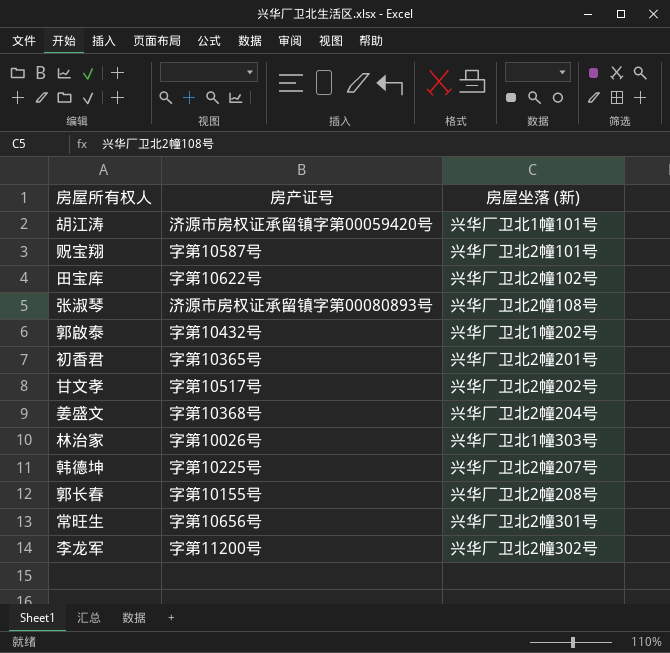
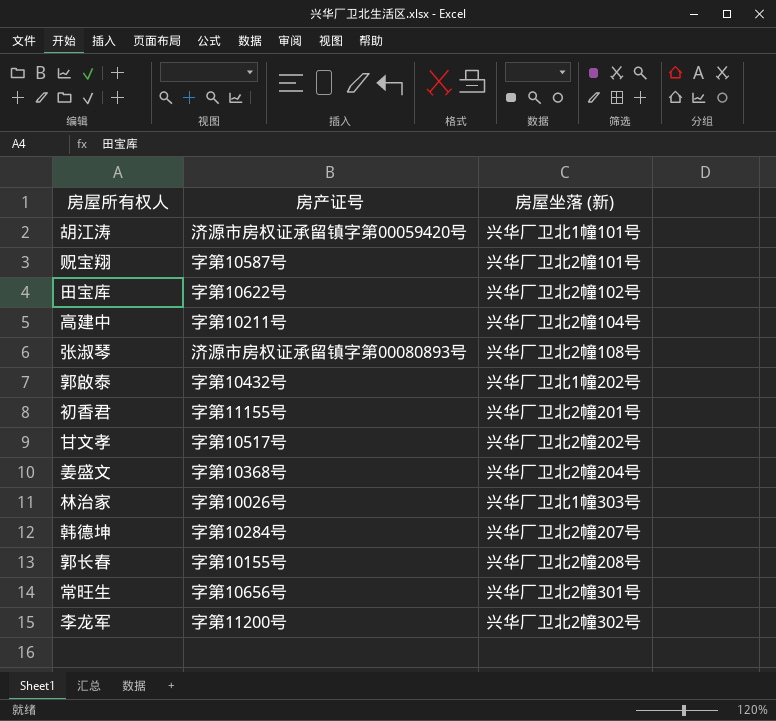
row 高建中: none -> 字第10211号 | 兴华厂卫北2幢104号
初香君 | 房产证号: 字第10365号 -> 字第11155号
韩德坤 | 房产证号: 字第10225号 -> 字第10284号

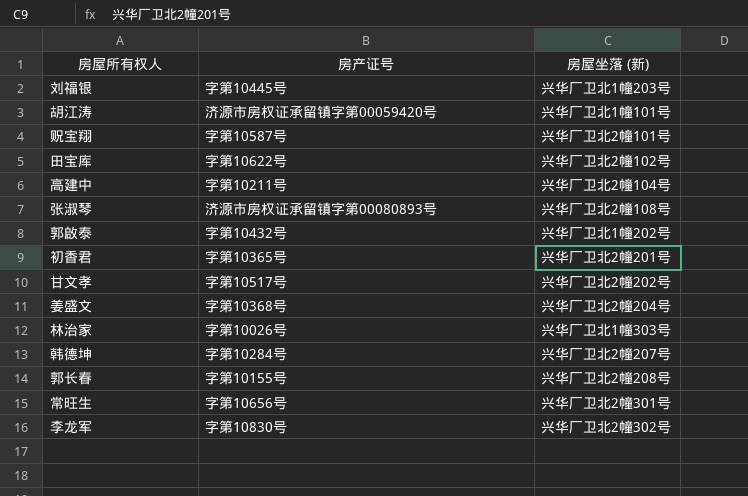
row 刘福银: none -> 字第10445号 | 兴华厂卫北1幢203号
初香君 | 房产证号: 字第11155号 -> 字第10365号
李龙军 | 房产证号: 字第11200号 -> 字第10830号

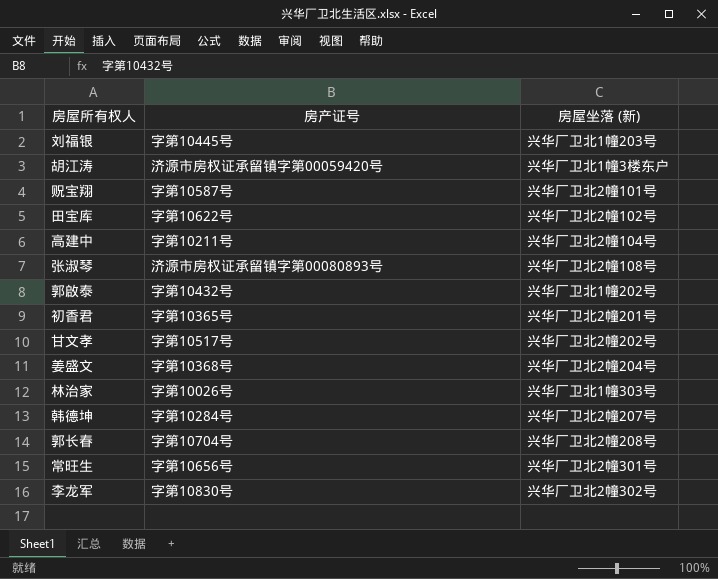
胡江涛 | 房屋坐落 (新): 兴华厂卫北1幢101号 -> 兴华厂卫北1幢3楼东户
郭长春 | 房产证号: 字第10155号 -> 字第10704号

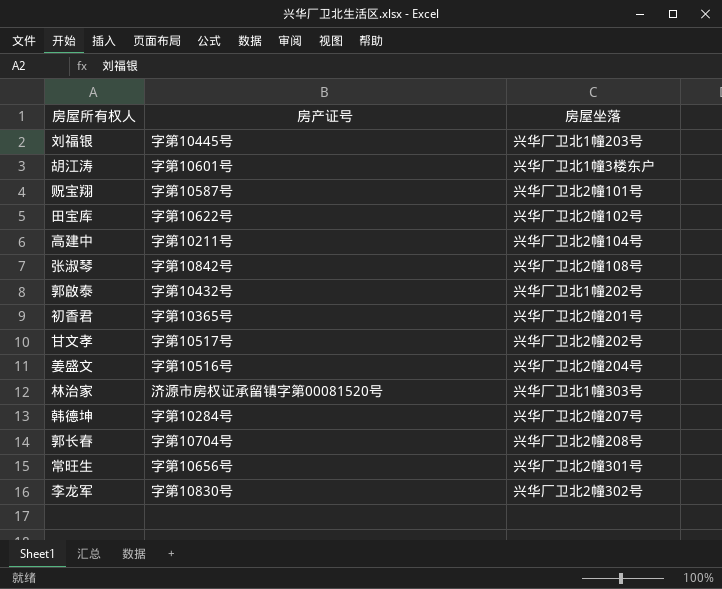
column name: 房屋坐落 (新) -> 房屋坐落
胡江涛 | 房产证号: 济源市房权证承留镇字第00059420号 -> 字第10601号
张淑琴 | 房产证号: 济源市房权证承留镇字第00080893号 -> 字第10842号
姜盛文 | 房产证号: 字第10368号 -> 字第10516号
林治家 | 房产证号: 字第10026号 -> 济源市房权证承留镇字第00081520号

